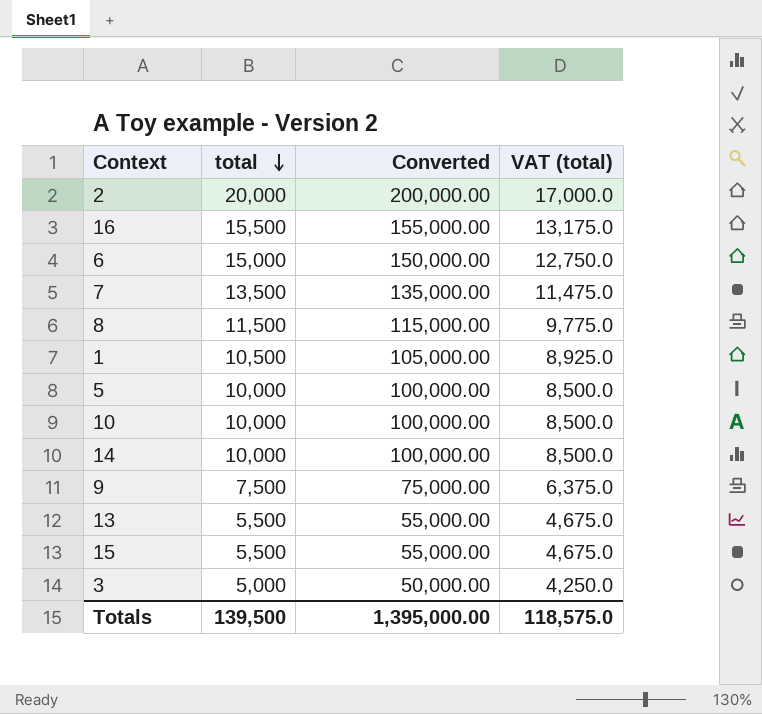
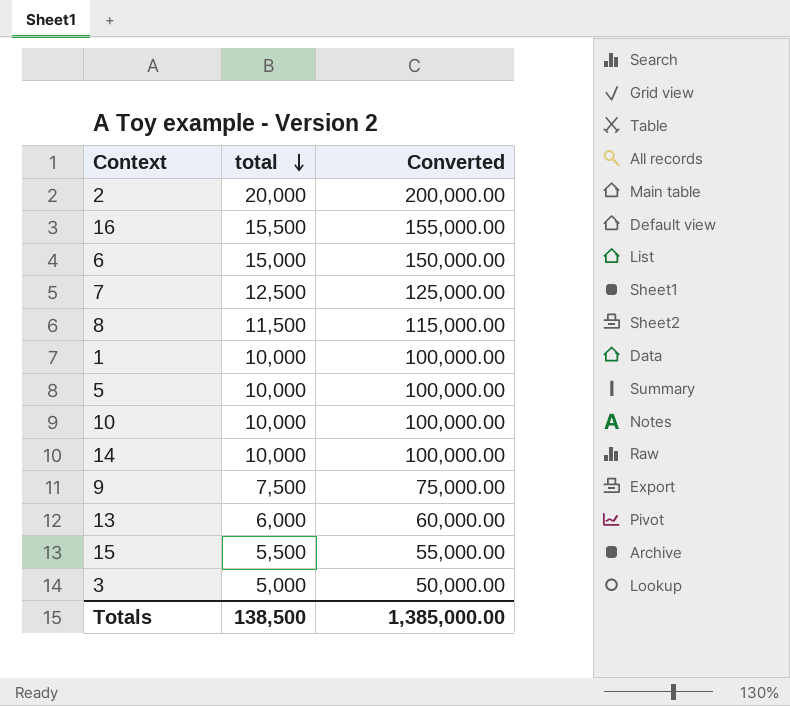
column VAT (total) | formula: [total] * 0.85 -> none
7 | total: 13,500 -> 12,500
7 | Converted: 135,000.00 -> 125,000.00
1 | total: 10,500 -> 10,000
1 | Converted: 105,000.00 -> 100,000.00
13 | total: 5,500 -> 6,000
13 | Converted: 55,000.00 -> 60,000.00
Totals | total: 139,500 -> 138,500
Totals | Converted: 1,395,000.00 -> 1,385,000.00

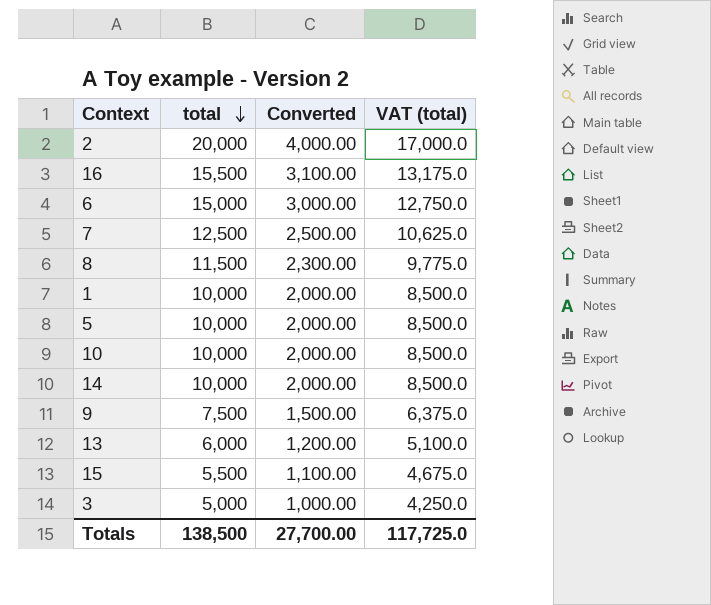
column Converted | formula: [total] * 10 -> [total] * 0.2
column VAT (total) | formula: none -> [total] * 0.85
Totals | Converted: 1,385,000.00 -> 27,700.00

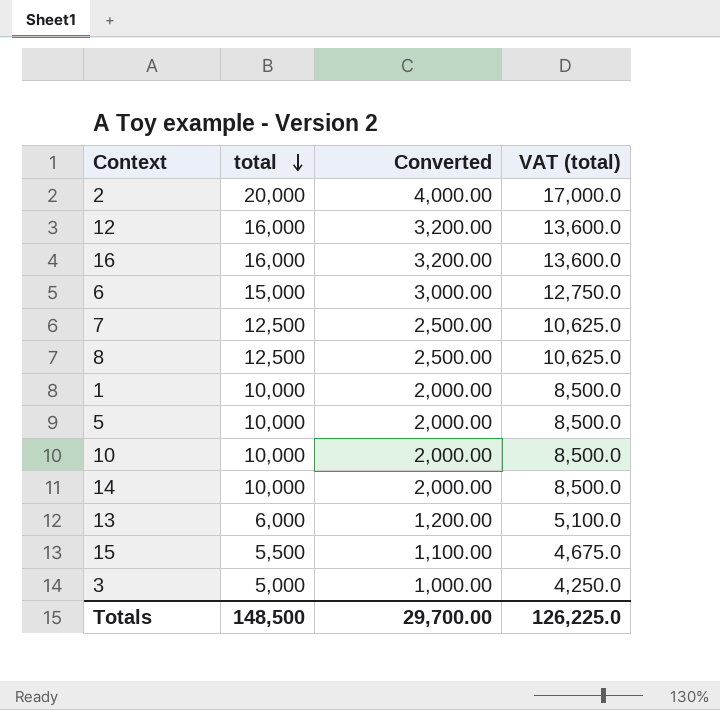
row 9: 7,500 | 1,500.00 | 6,375.0 -> none
row 12: none -> 16,000 | 3,200.00 | 13,600.0
16 | total: 15,500 -> 16,000
16 | Converted: 3,100.00 -> 3,200.00
16 | VAT (total): 13,175.0 -> 13,600.0
8 | total: 11,500 -> 12,500
8 | Converted: 2,300.00 -> 2,500.00
8 | VAT (total): 9,775.0 -> 10,625.0
Totals | total: 138,500 -> 148,500
Totals | Converted: 27,700.00 -> 29,700.00
Totals | VAT (total): 117,725.0 -> 126,225.0

